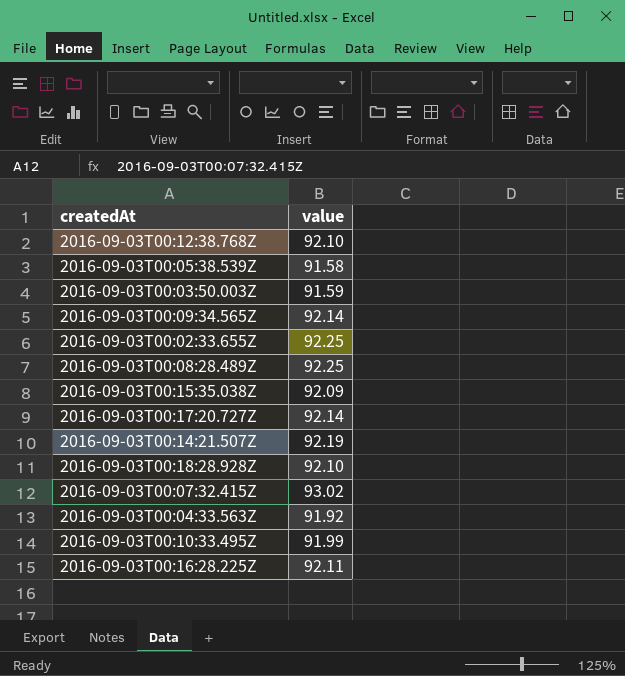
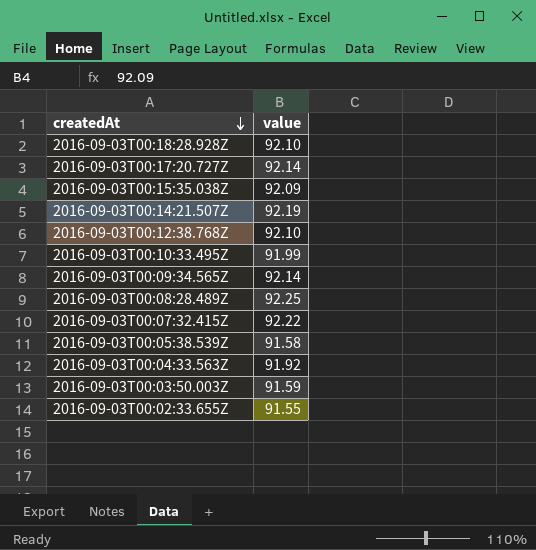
row order: none -> createdAt descending
row 2016-09-03T00:16:28.225Z: 92.11 -> none
2016-09-03T00:07:32.415Z | value: 93.02 -> 92.22
2016-09-03T00:02:33.655Z | value: 92.25 -> 91.55

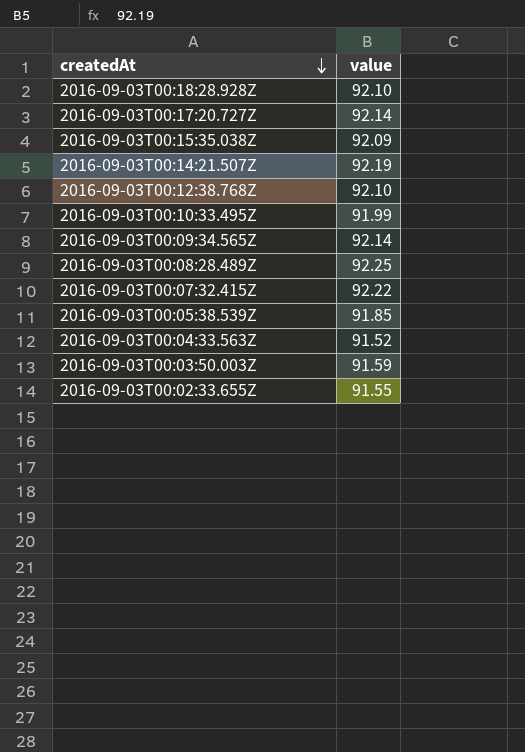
2016-09-03T00:05:38.539Z | value: 91.58 -> 91.85
2016-09-03T00:04:33.563Z | value: 91.92 -> 91.52

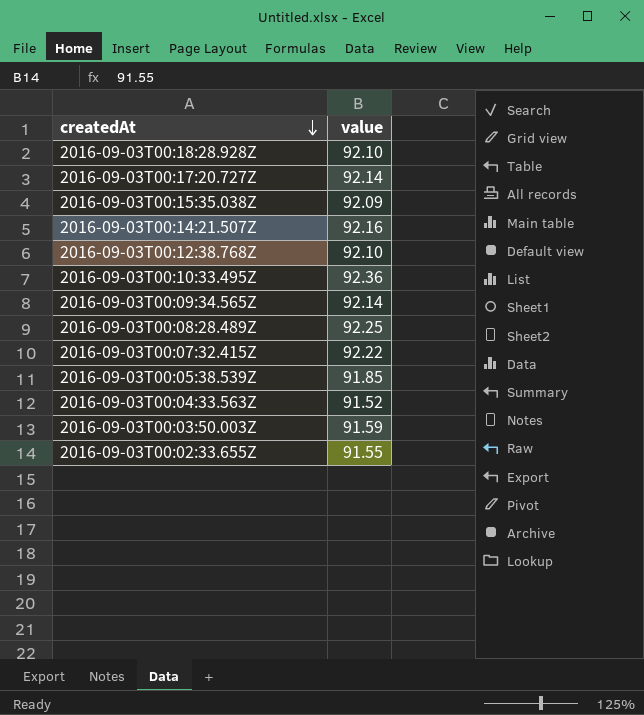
2016-09-03T00:14:21.507Z | value: 92.19 -> 92.16
2016-09-03T00:10:33.495Z | value: 91.99 -> 92.36

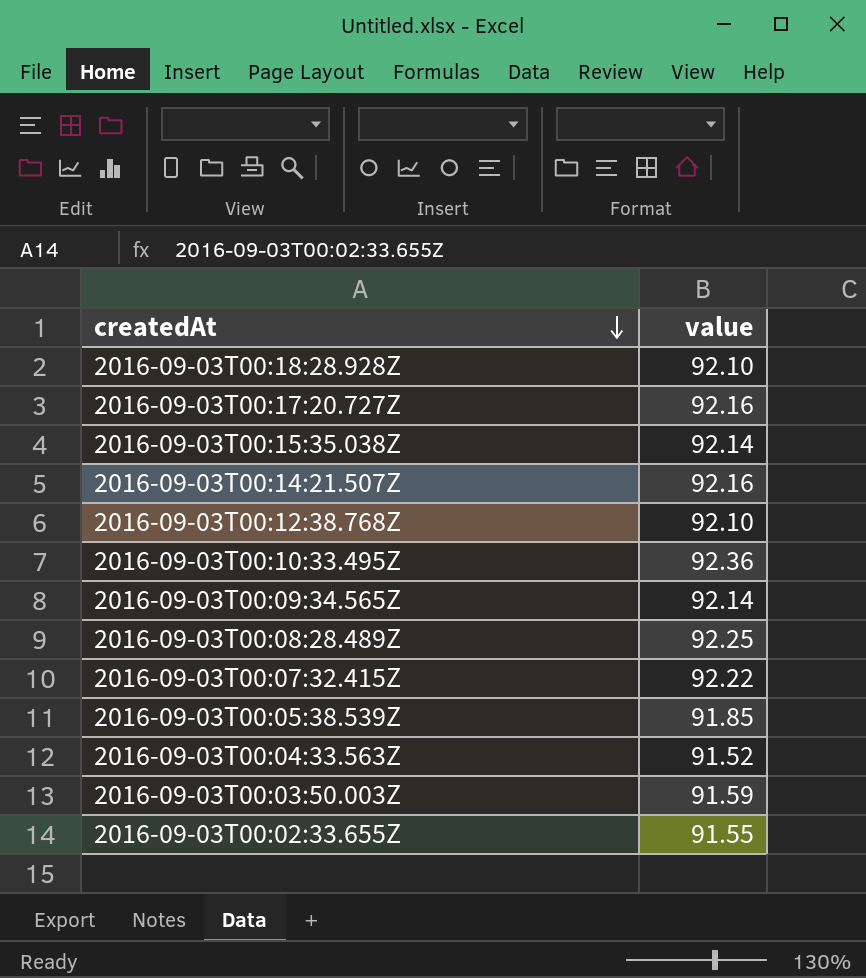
2016-09-03T00:17:20.727Z | value: 92.14 -> 92.16
2016-09-03T00:15:35.038Z | value: 92.09 -> 92.14

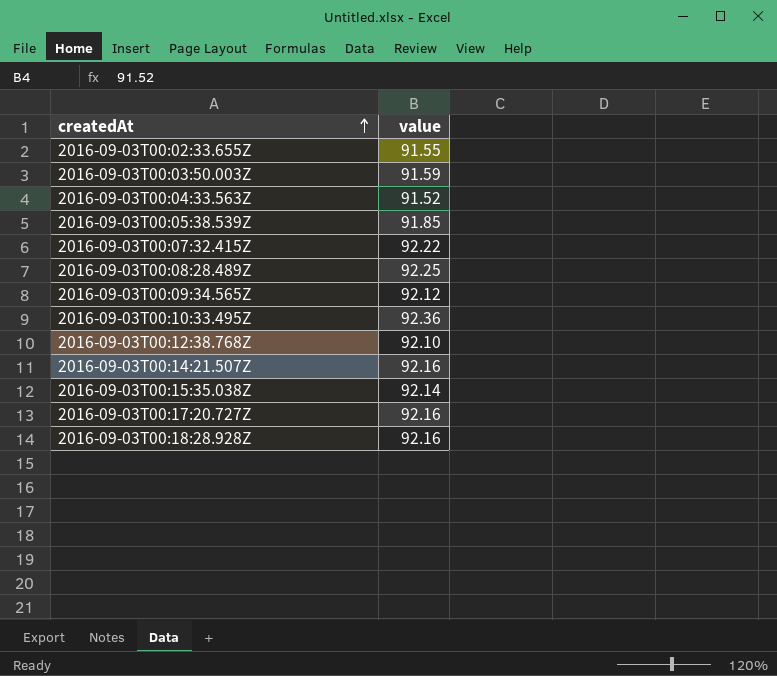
row order: createdAt descending -> createdAt ascending
2016-09-03T00:09:34.565Z | value: 92.14 -> 92.12
2016-09-03T00:18:28.928Z | value: 92.10 -> 92.16

